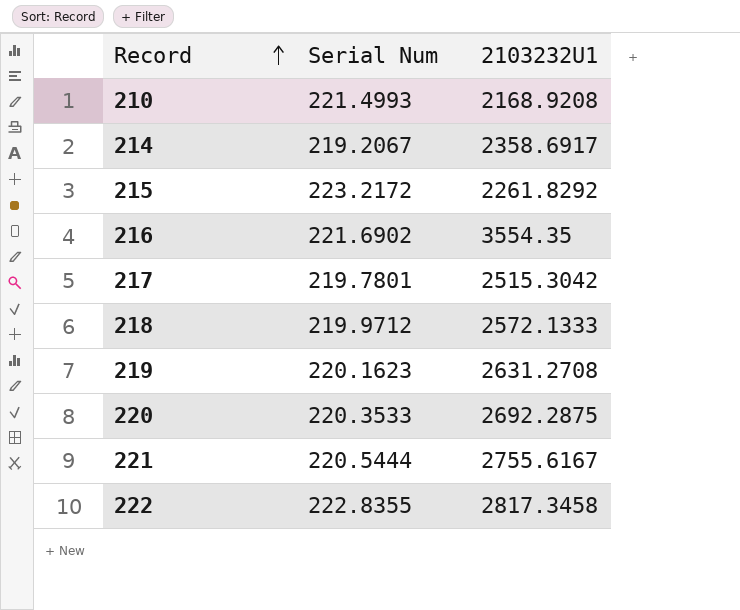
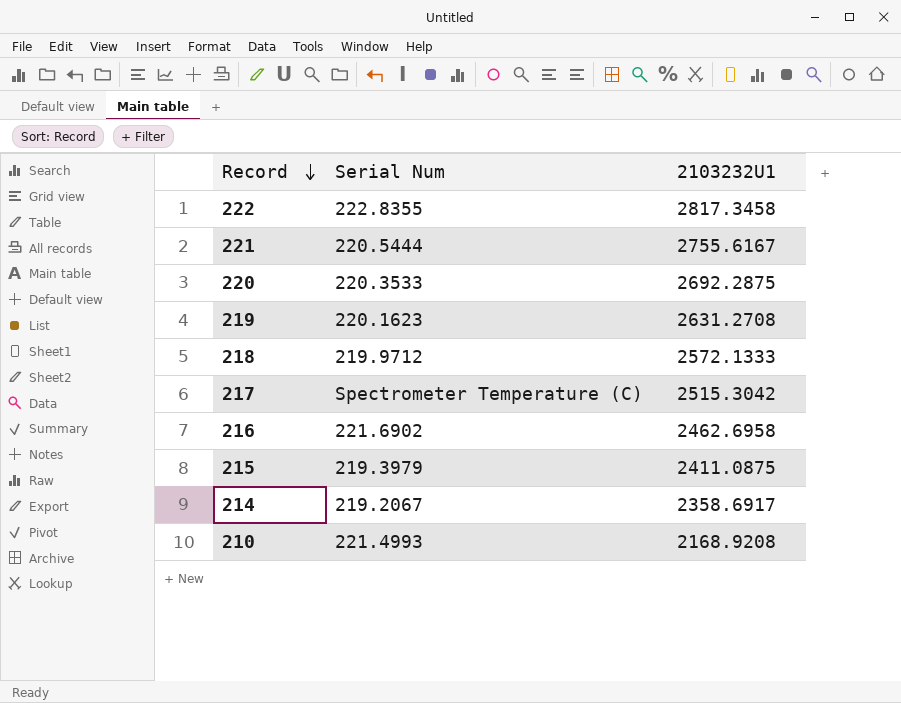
row order: Record ascending -> Record descending
217 | Serial Num: 219.7801 -> Spectrometer Temperature (C)
216 | 2103232U1: 3554.35 -> 2462.6958
215 | Serial Num: 223.2172 -> 219.3979
215 | 2103232U1: 2261.8292 -> 2411.0875

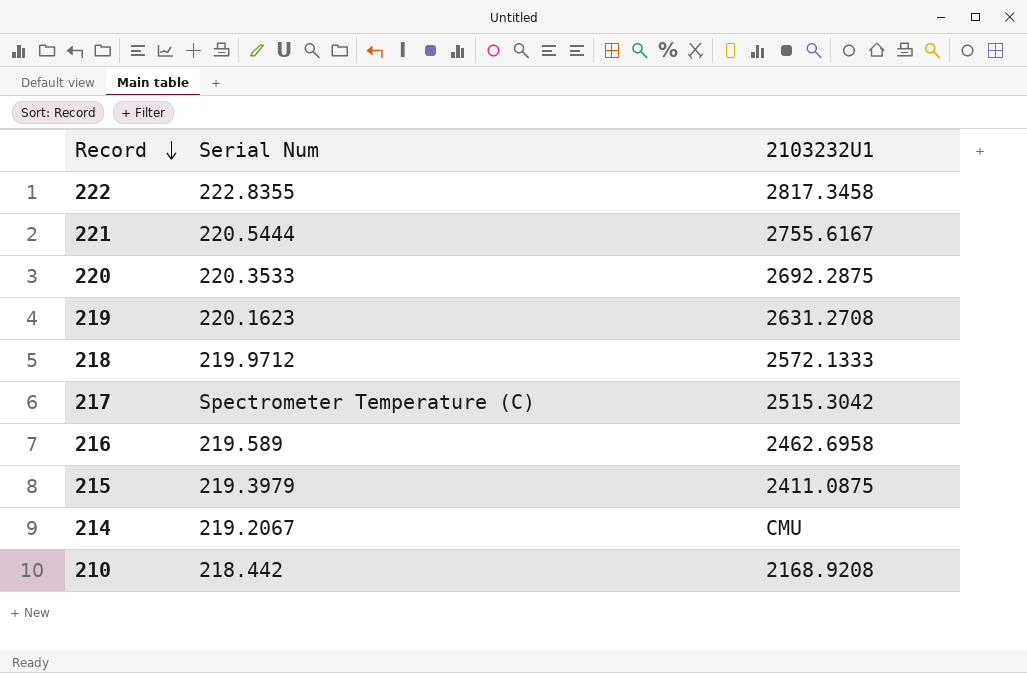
216 | Serial Num: 221.6902 -> 219.589
214 | 2103232U1: 2358.6917 -> CMU
210 | Serial Num: 221.4993 -> 218.442

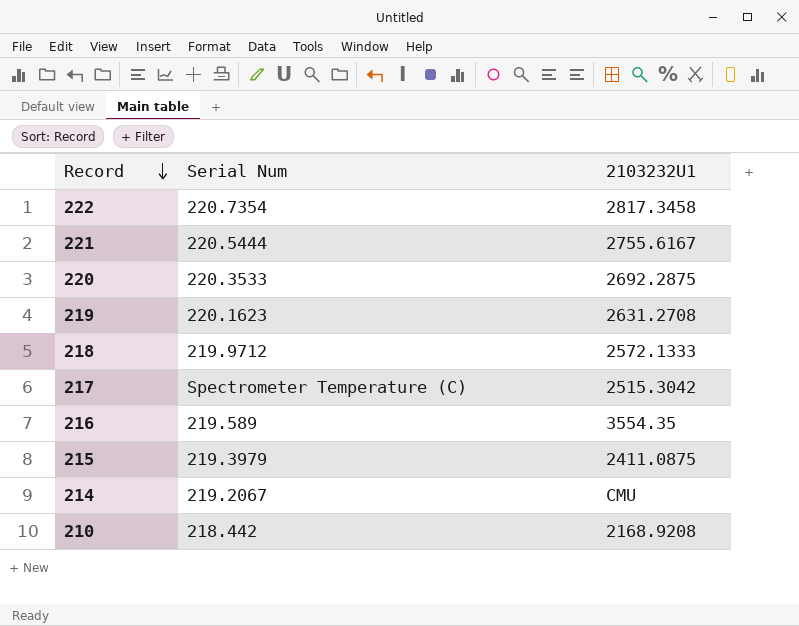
222 | Serial Num: 222.8355 -> 220.7354
216 | 2103232U1: 2462.6958 -> 3554.35

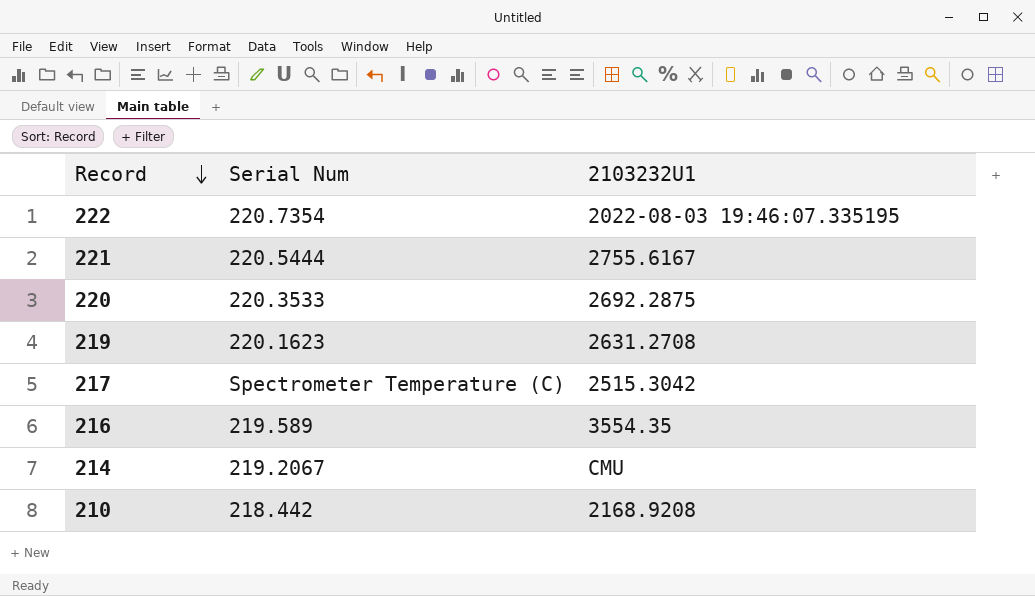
row 218: 219.9712 | 2572.1333 -> none
row 215: 219.3979 | 2411.0875 -> none
222 | 2103232U1: 2817.3458 -> 2022-08-03 19:46:07.335195

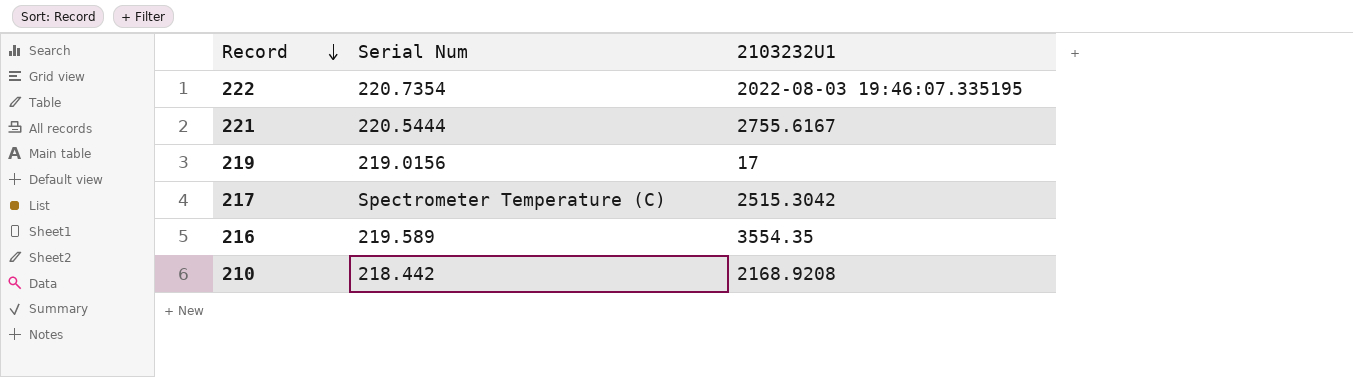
row 220: 220.3533 | 2692.2875 -> none
row 214: 219.2067 | CMU -> none
219 | Serial Num: 220.1623 -> 219.0156
219 | 2103232U1: 2631.2708 -> 17

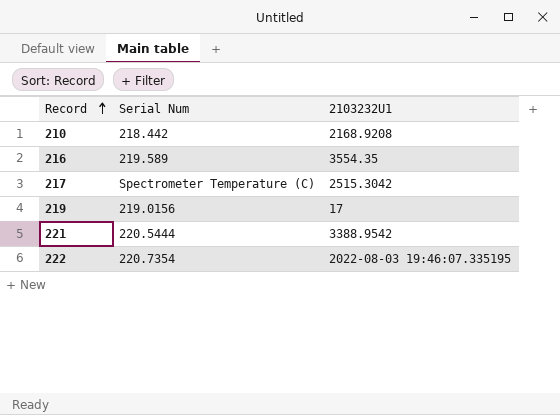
row order: Record descending -> Record ascending
221 | 2103232U1: 2755.6167 -> 3388.9542

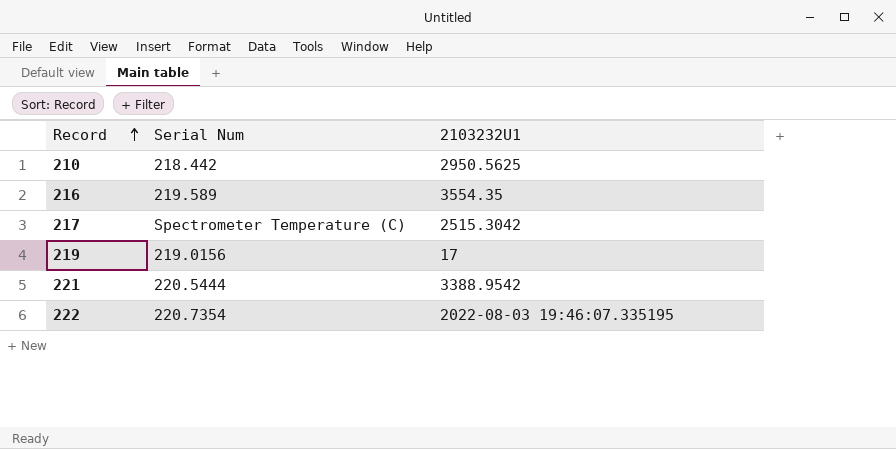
210 | 2103232U1: 2168.9208 -> 2950.5625

